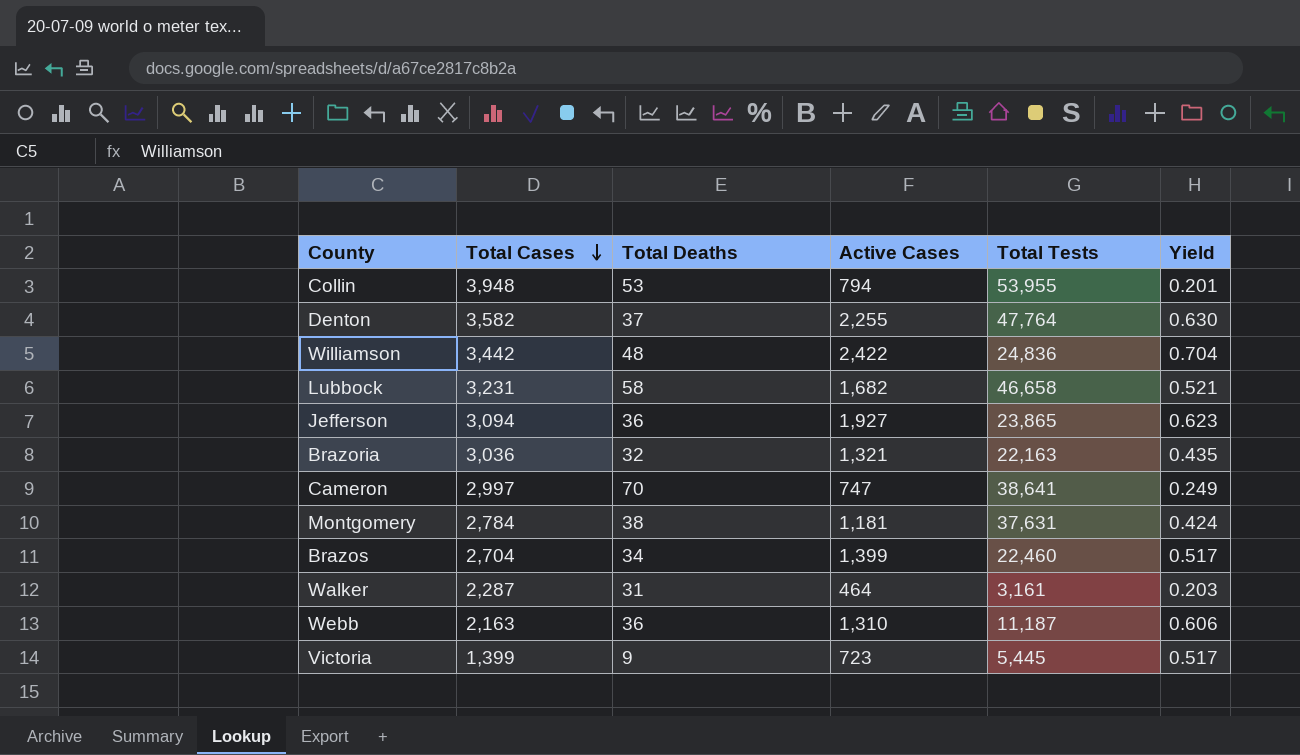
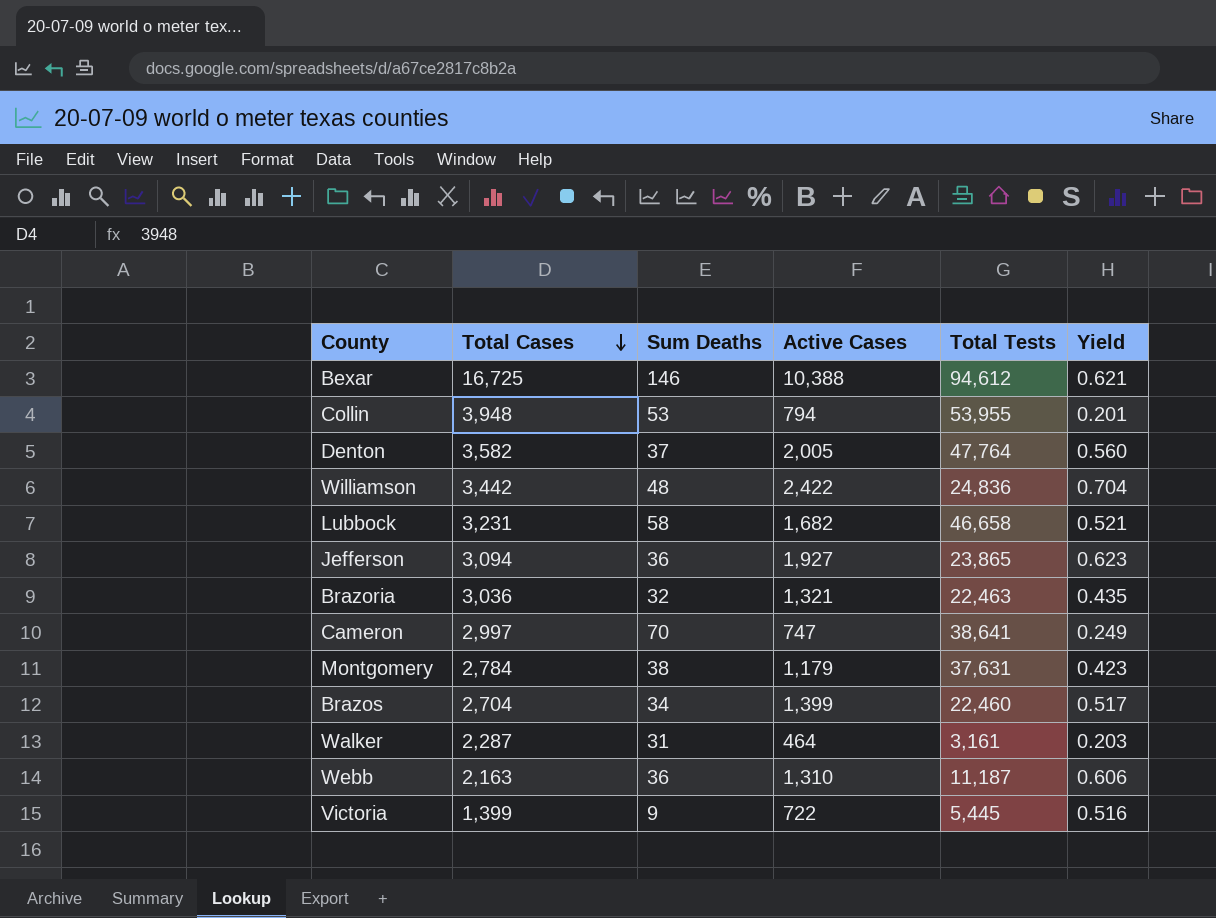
column name: Total Deaths -> Sum Deaths
row Bexar: none -> 16,725 | 146 | 10,388 | 94,612 | 0.621
Denton | Active Cases: 2,255 -> 2,005
Denton | Yield: 0.630 -> 0.560
Brazoria | Total Tests: 22,163 -> 22,463
Montgomery | Active Cases: 1,181 -> 1,179
Montgomery | Yield: 0.424 -> 0.423
Victoria | Active Cases: 723 -> 722
Victoria | Yield: 0.517 -> 0.516

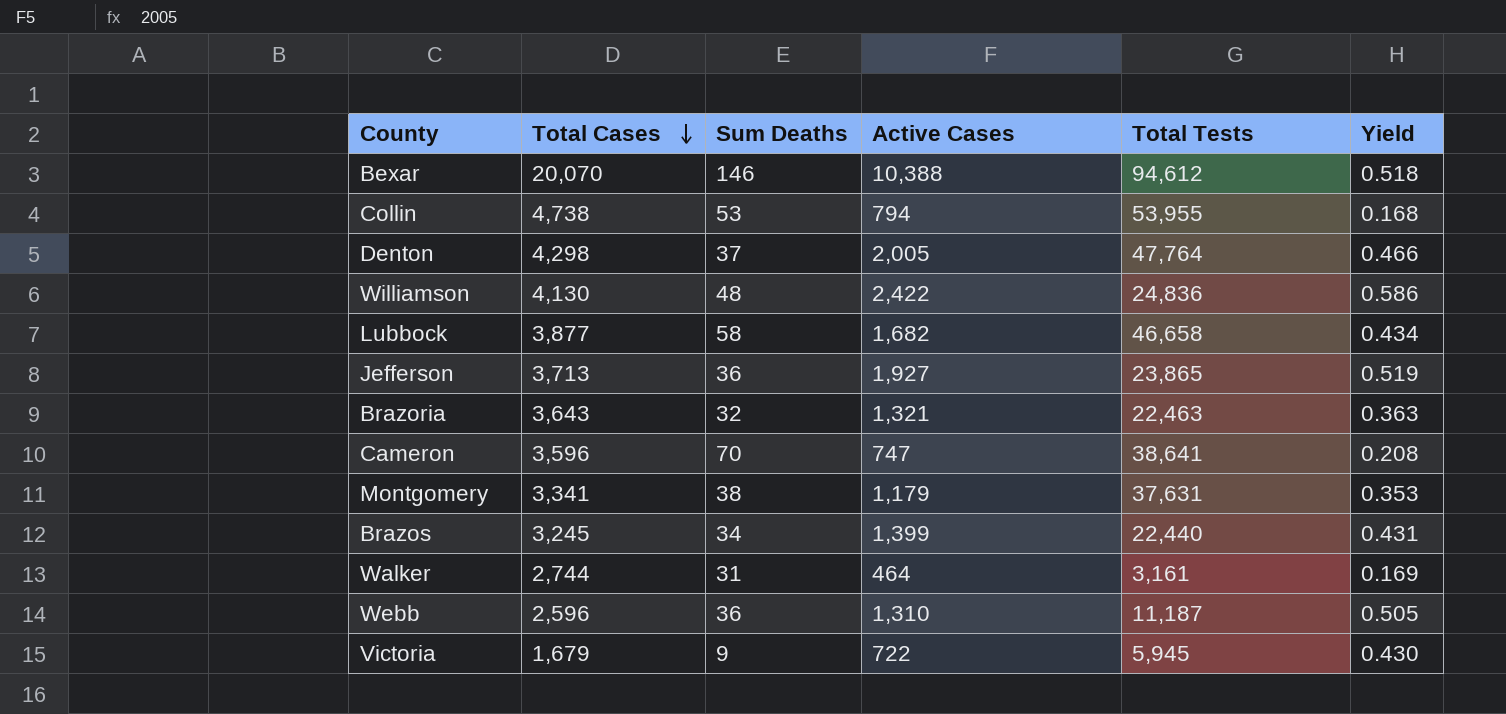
Bexar | Total Cases: 16,725 -> 20,070
Bexar | Yield: 0.621 -> 0.518
Collin | Total Cases: 3,948 -> 4,738
Collin | Yield: 0.201 -> 0.168
Denton | Total Cases: 3,582 -> 4,298
Denton | Yield: 0.560 -> 0.466
Williamson | Total Cases: 3,442 -> 4,130
Williamson | Yield: 0.704 -> 0.586
Lubbock | Total Cases: 3,231 -> 3,877
Lubbock | Yield: 0.521 -> 0.434
Jefferson | Total Cases: 3,094 -> 3,713
Jefferson | Yield: 0.623 -> 0.519
Brazoria | Total Cases: 3,036 -> 3,643
Brazoria | Yield: 0.435 -> 0.363
Cameron | Total Cases: 2,997 -> 3,596
Cameron | Yield: 0.249 -> 0.208
Montgomery | Total Cases: 2,784 -> 3,341
Montgomery | Yield: 0.423 -> 0.353
Brazos | Total Cases: 2,704 -> 3,245
Brazos | Total Tests: 22,460 -> 22,440
Brazos | Yield: 0.517 -> 0.431
Walker | Total Cases: 2,287 -> 2,744
Walker | Yield: 0.203 -> 0.169
Webb | Total Cases: 2,163 -> 2,596
Webb | Yield: 0.606 -> 0.505
Victoria | Total Cases: 1,399 -> 1,679
Victoria | Total Tests: 5,445 -> 5,945
Victoria | Yield: 0.516 -> 0.430

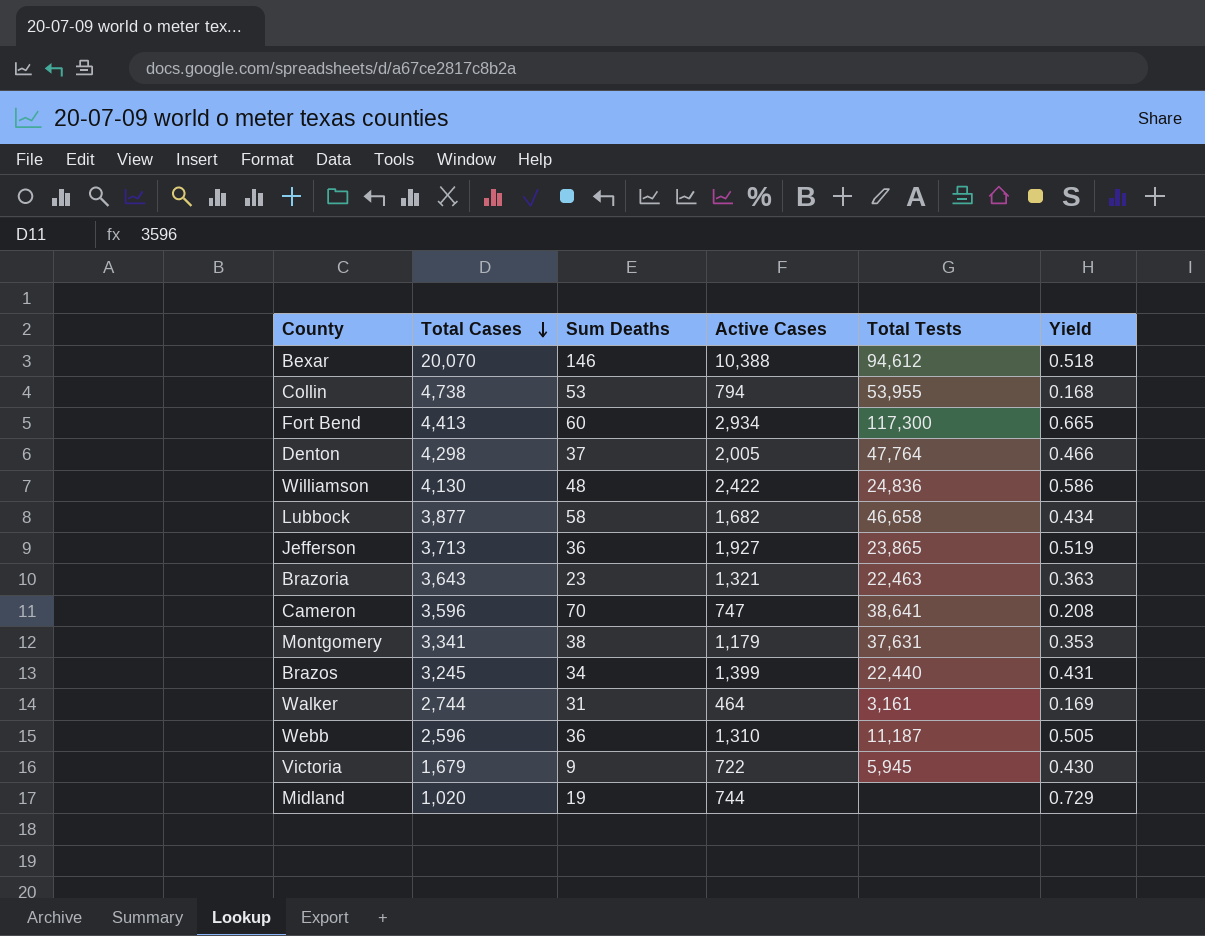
row Fort Bend: none -> 4,413 | 60 | 2,934 | 117,300 | 0.665
Brazoria | Sum Deaths: 32 -> 23
row Midland: none -> 1,020 | 19 | 744 | none | 0.729

